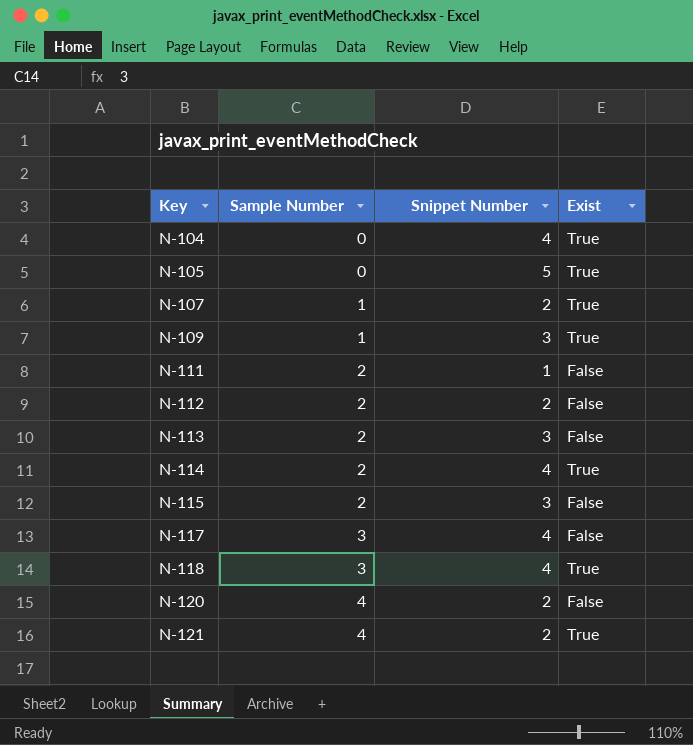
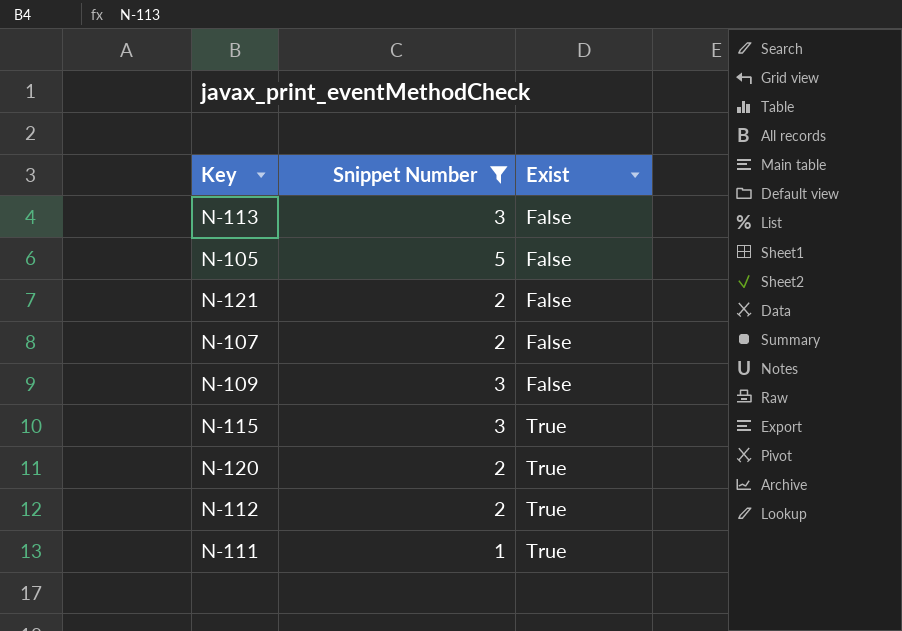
filter: none -> Snippet Number != 4
row order: Key ascending -> Exist ascending
column Sample Number | position: 2 -> none
N-105 | Exist: True -> False
N-121 | Exist: True -> False
N-107 | Exist: True -> False
N-109 | Exist: True -> False
N-115 | Exist: False -> True
N-120 | Exist: False -> True
N-112 | Exist: False -> True
N-111 | Exist: False -> True

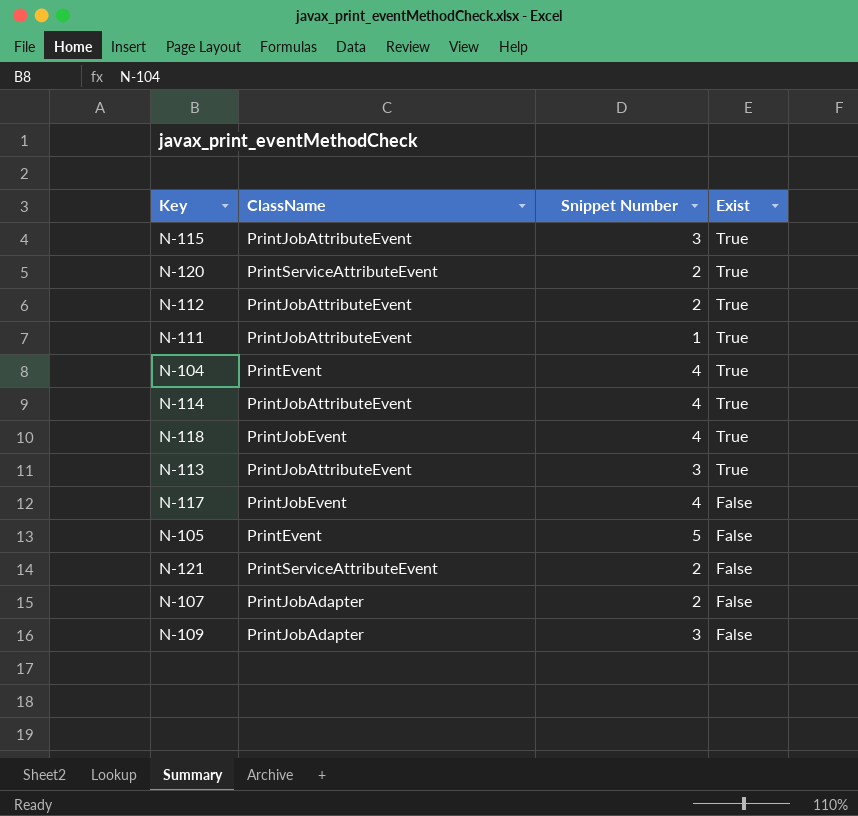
filter: Snippet Number != 4 -> none
row order: Exist ascending -> Exist descending
column ClassName | position: none -> 2
N-113 | Exist: False -> True

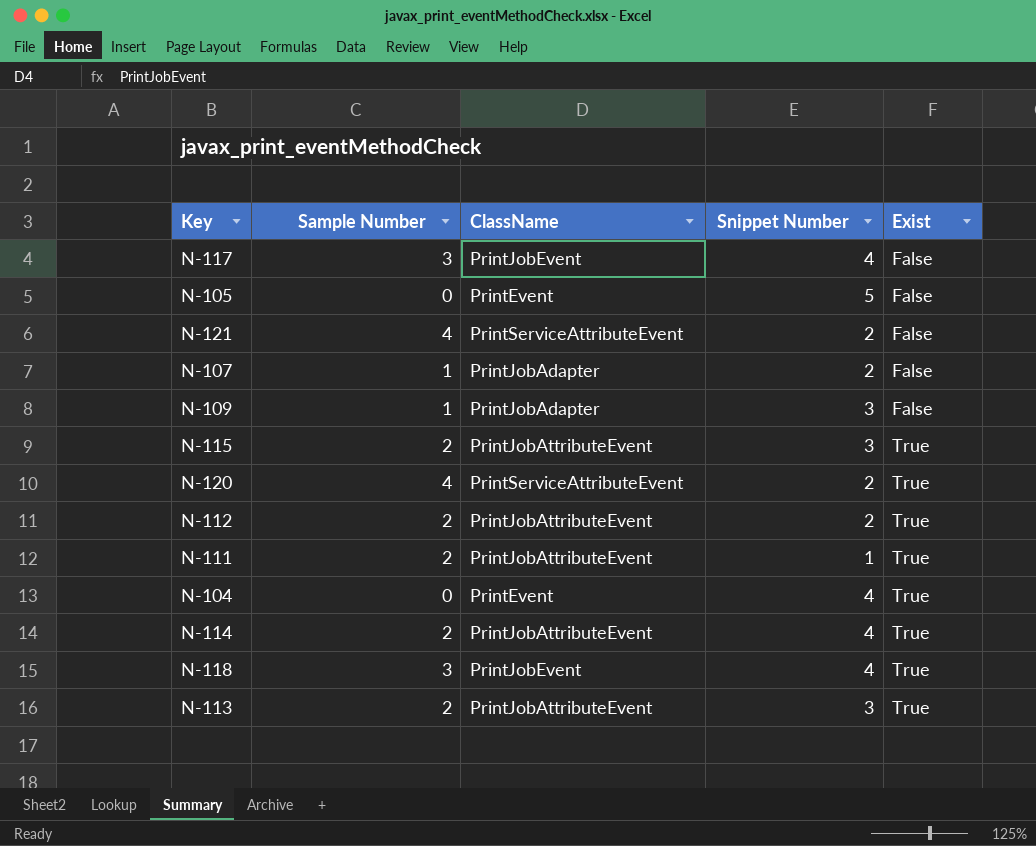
row order: Exist descending -> Exist ascending
column Sample Number | position: none -> 2

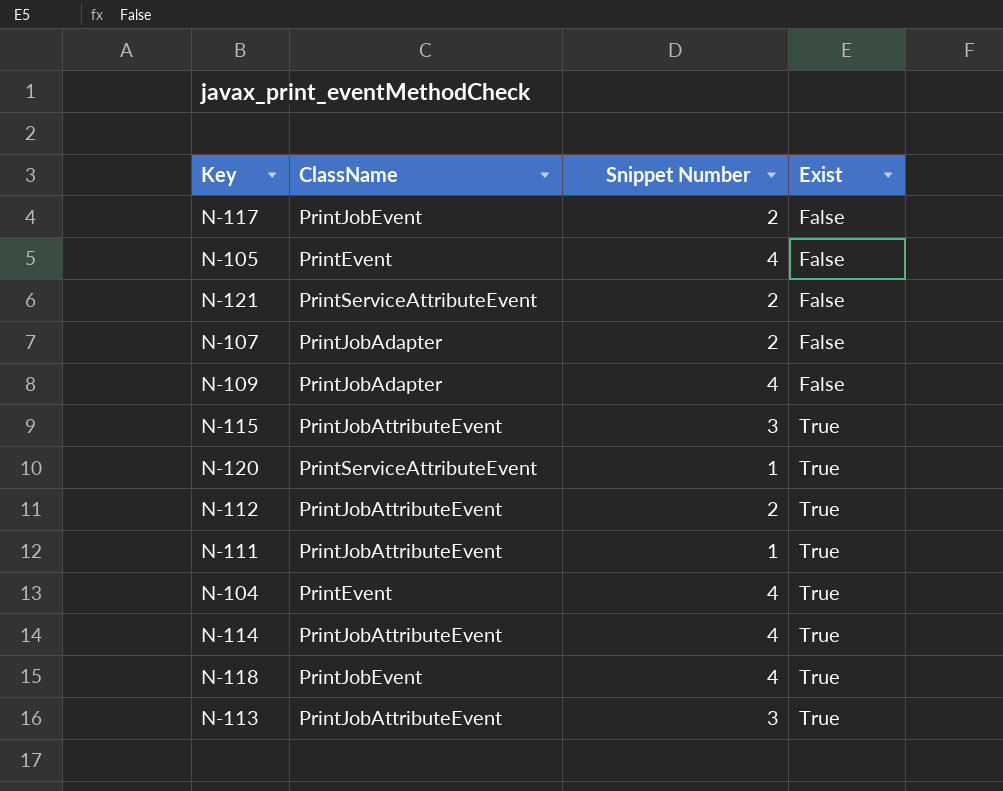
column Sample Number | position: 2 -> none
N-117 | Snippet Number: 4 -> 2
N-105 | Snippet Number: 5 -> 4
N-109 | Snippet Number: 3 -> 4
N-120 | Snippet Number: 2 -> 1

